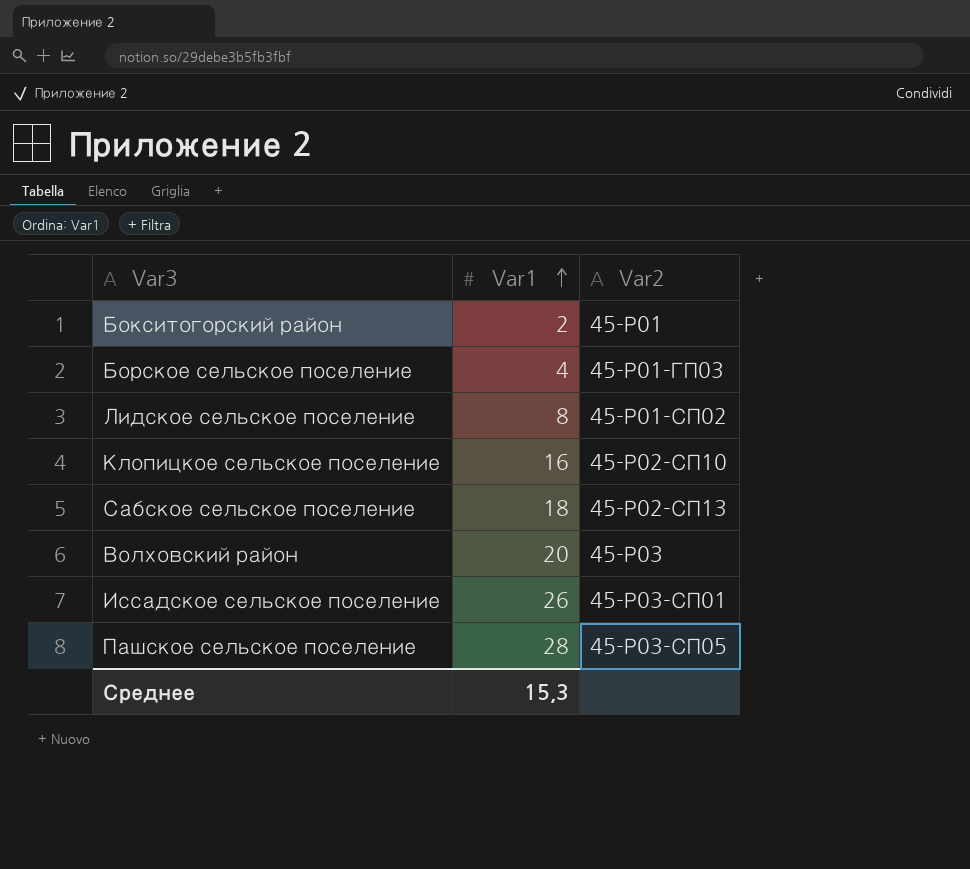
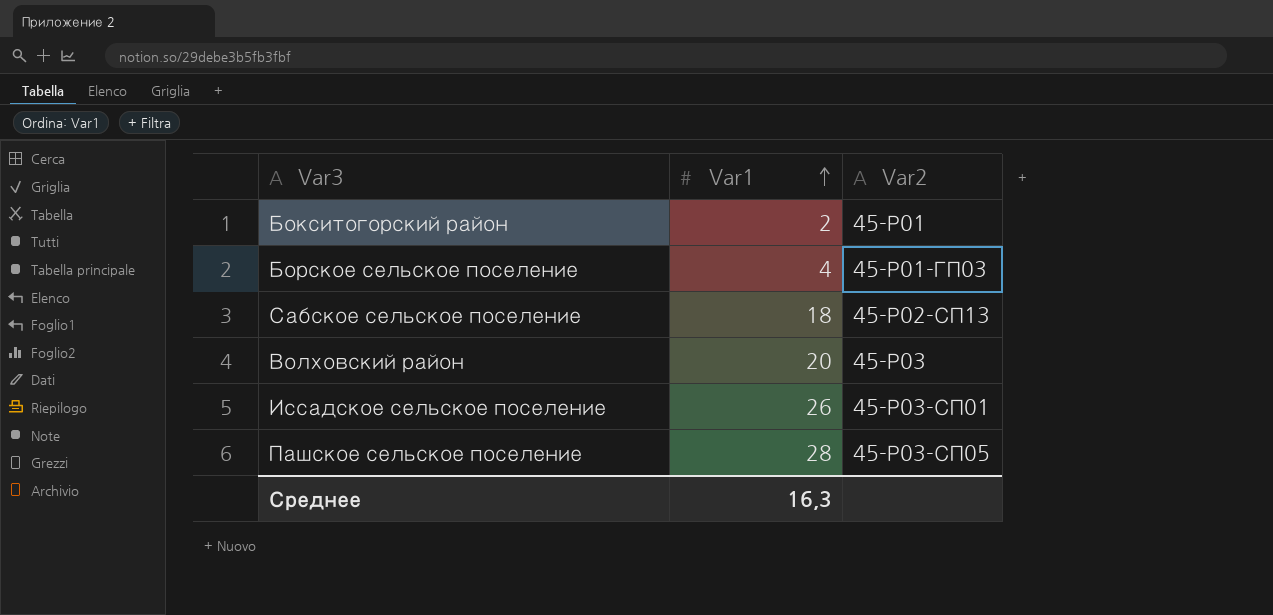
row Лидское сельское поселение: 8 | 45-Р01-СП02 -> none
row Клопицкое сельское поселение: 16 | 45-Р02-СП10 -> none
Среднее | Var1: 15,3 -> 16,3

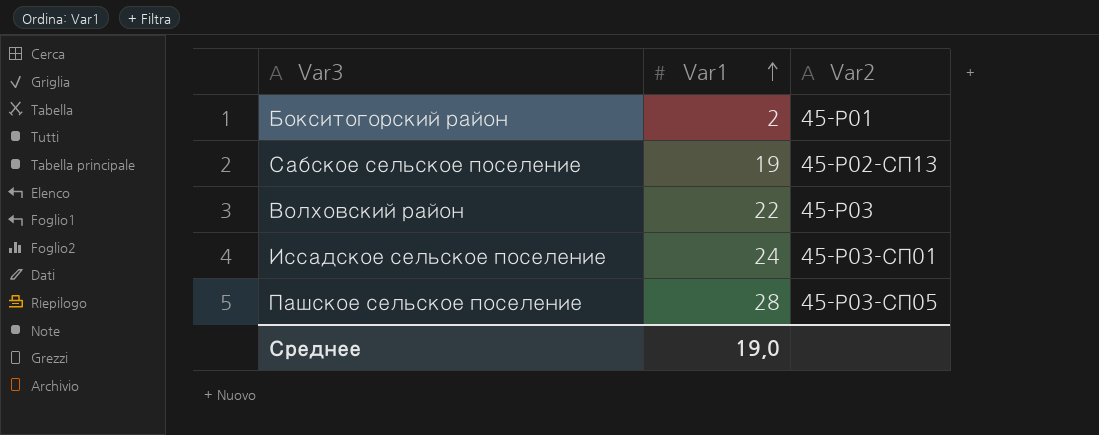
row Борское сельское поселение: 4 | 45-Р01-ГП03 -> none
Сабское сельское поселение | Var1: 18 -> 19
Волховский район | Var1: 20 -> 22
Иссадское сельское поселение | Var1: 26 -> 24
Среднее | Var1: 16,3 -> 19,0

